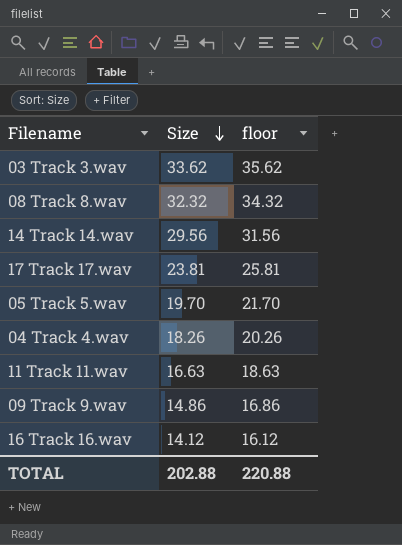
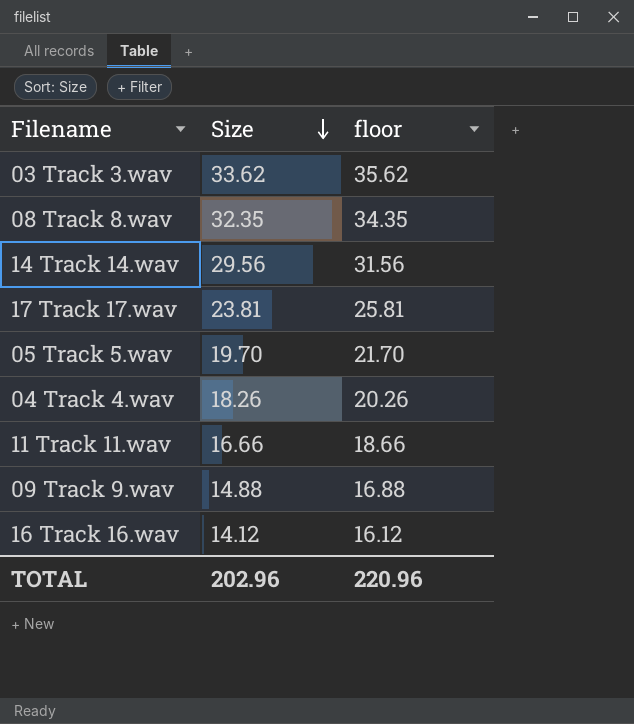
08 Track 8.wav | Size: 32.32 -> 32.35
08 Track 8.wav | floor: 34.32 -> 34.35
11 Track 11.wav | Size: 16.63 -> 16.66
11 Track 11.wav | floor: 18.63 -> 18.66
09 Track 9.wav | Size: 14.86 -> 14.88
09 Track 9.wav | floor: 16.86 -> 16.88
TOTAL | Size: 202.88 -> 202.96
TOTAL | floor: 220.88 -> 220.96

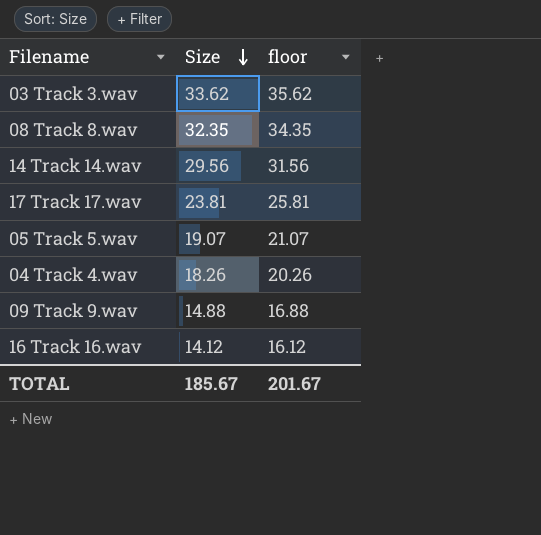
row 11 Track 11.wav: 16.66 | 18.66 -> none
05 Track 5.wav | Size: 19.70 -> 19.07
05 Track 5.wav | floor: 21.70 -> 21.07
TOTAL | Size: 202.96 -> 185.67
TOTAL | floor: 220.96 -> 201.67

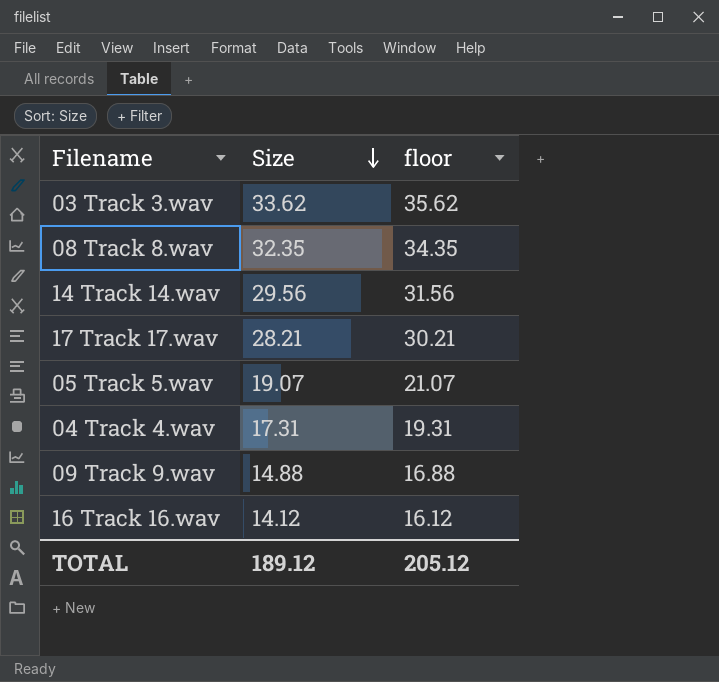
17 Track 17.wav | Size: 23.81 -> 28.21
17 Track 17.wav | floor: 25.81 -> 30.21
04 Track 4.wav | Size: 18.26 -> 17.31
04 Track 4.wav | floor: 20.26 -> 19.31
TOTAL | Size: 185.67 -> 189.12
TOTAL | floor: 201.67 -> 205.12

